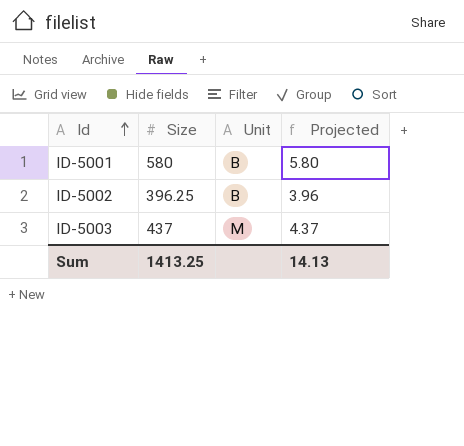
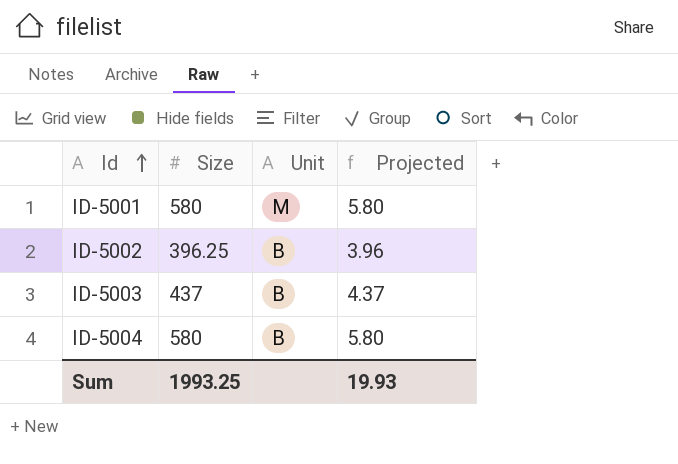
ID-5001 | Unit: B -> M
ID-5003 | Unit: M -> B
row ID-5004: none -> 580 | B | 5.80
Sum | Size: 1413.25 -> 1993.25
Sum | Projected: 14.13 -> 19.93

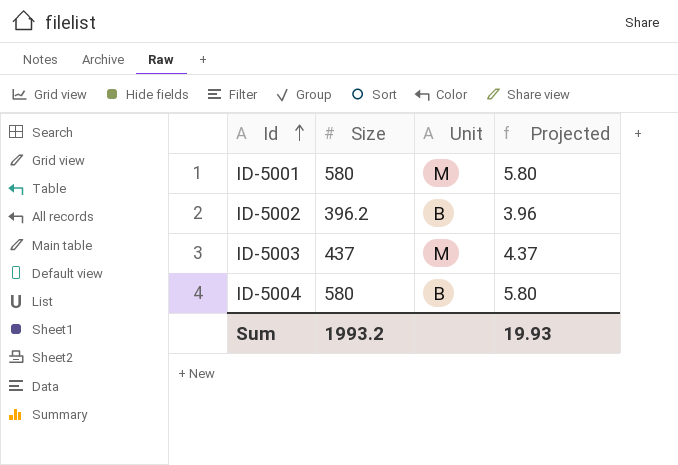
ID-5002 | Size: 396.25 -> 396.2
ID-5003 | Unit: B -> M
Sum | Size: 1993.25 -> 1993.2

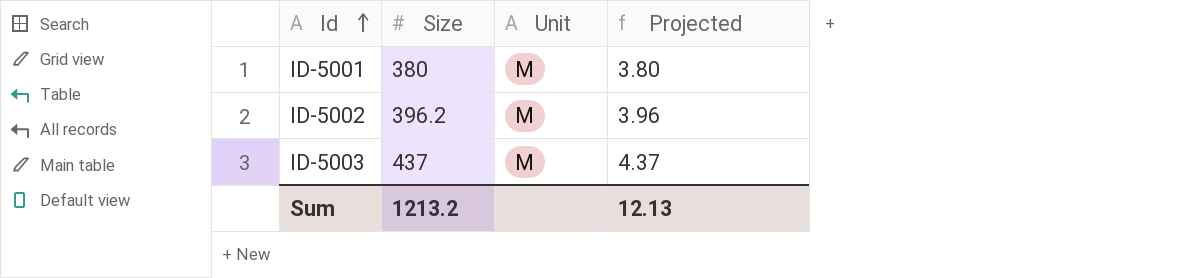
row ID-5004: 580 | B | 5.80 -> none
ID-5001 | Size: 580 -> 380
ID-5001 | Projected: 5.80 -> 3.80
ID-5002 | Unit: B -> M
Sum | Size: 1993.2 -> 1213.2
Sum | Projected: 19.93 -> 12.13

